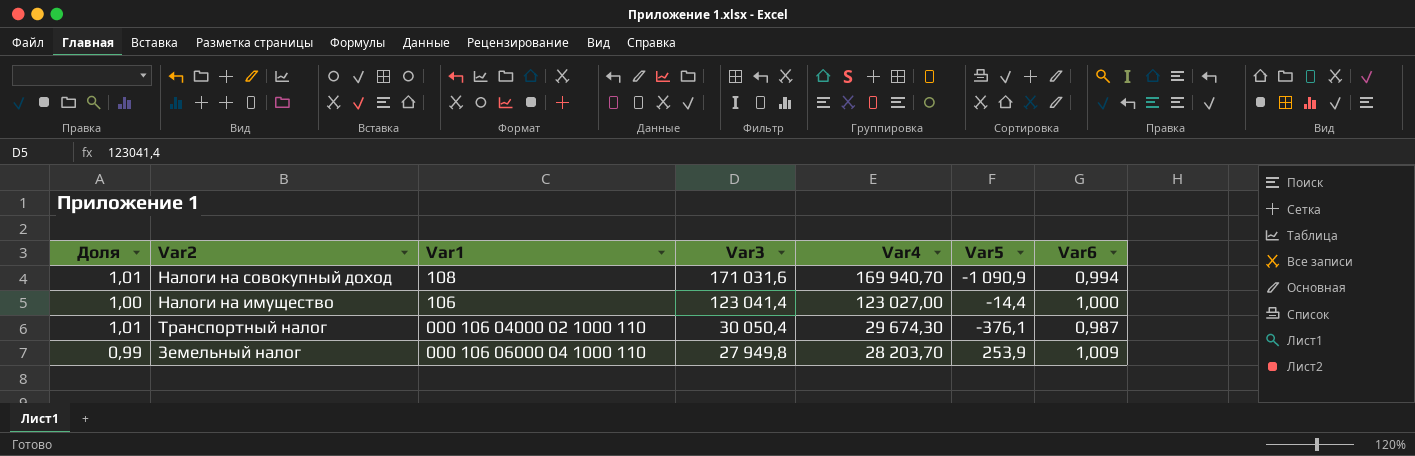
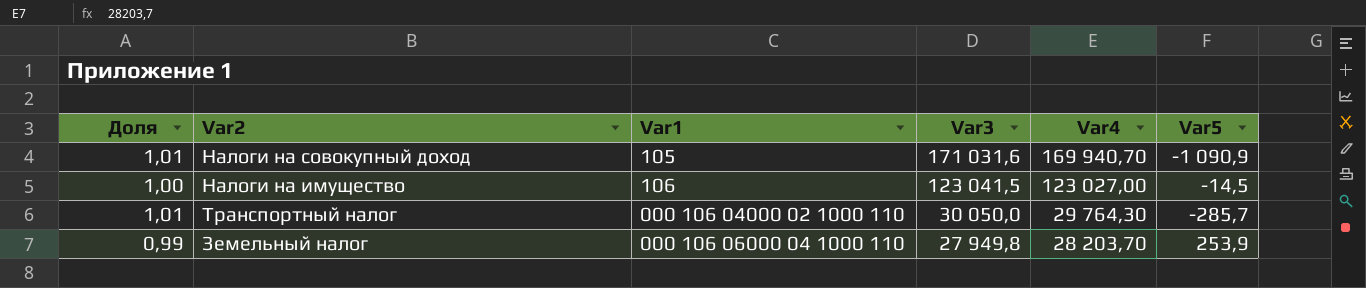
column Var6 | formula: [Var4] / [Var3] -> none
Налоги на совокупный доход | Var1: 108 -> 105
Налоги на имущество | Var3: 123 041,4 -> 123 041,5
Налоги на имущество | Var5: -14,4 -> -14,5
Транспортный налог | Var3: 30 050,4 -> 30 050,0
Транспортный налог | Var4: 29 674,30 -> 29 764,30
Транспортный налог | Var5: -376,1 -> -285,7

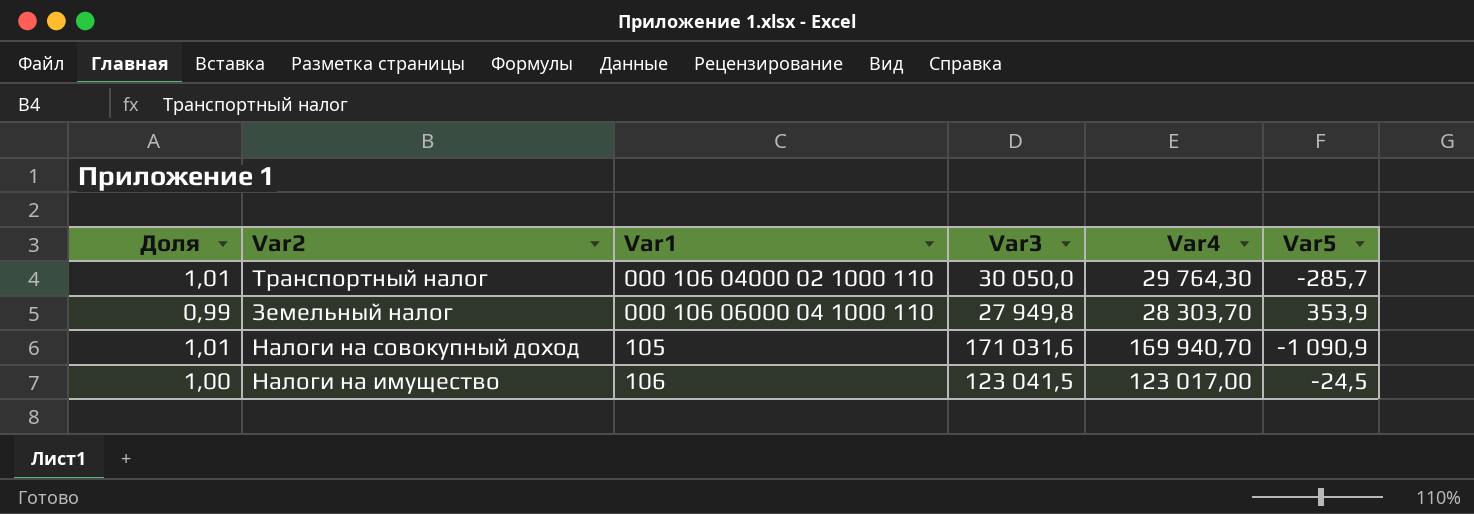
row order: Var3 descending -> Var1 ascending
Земельный налог | Var4: 28 203,70 -> 28 303,70
Земельный налог | Var5: 253,9 -> 353,9
Налоги на имущество | Var4: 123 027,00 -> 123 017,00
Налоги на имущество | Var5: -14,5 -> -24,5

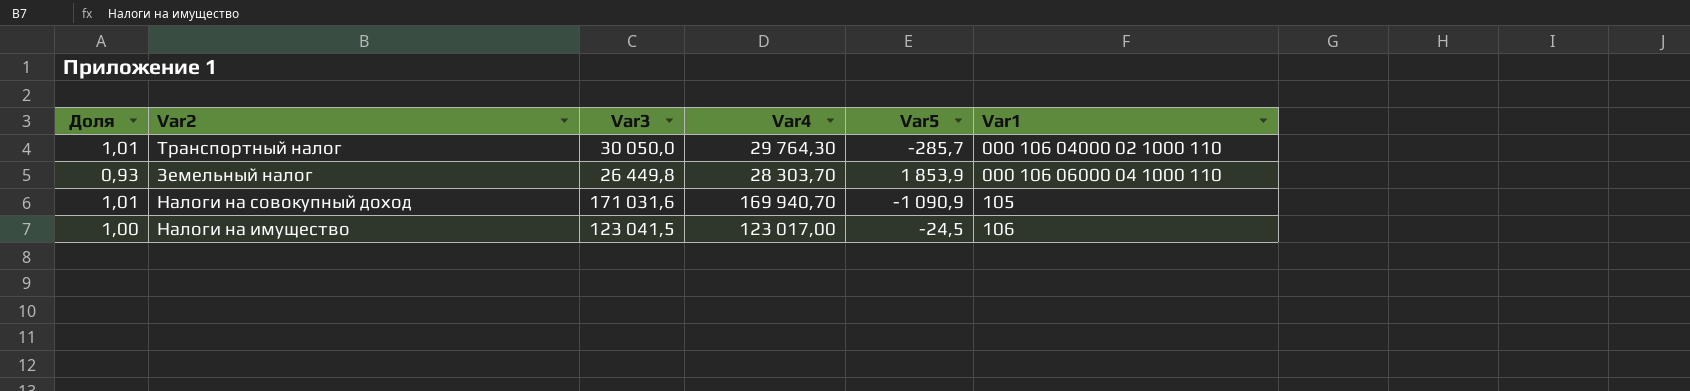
column Var1 | position: 3 -> 6
Земельный налог | Доля: 0,99 -> 0,93
Земельный налог | Var3: 27 949,8 -> 26 449,8
Земельный налог | Var5: 353,9 -> 1 853,9

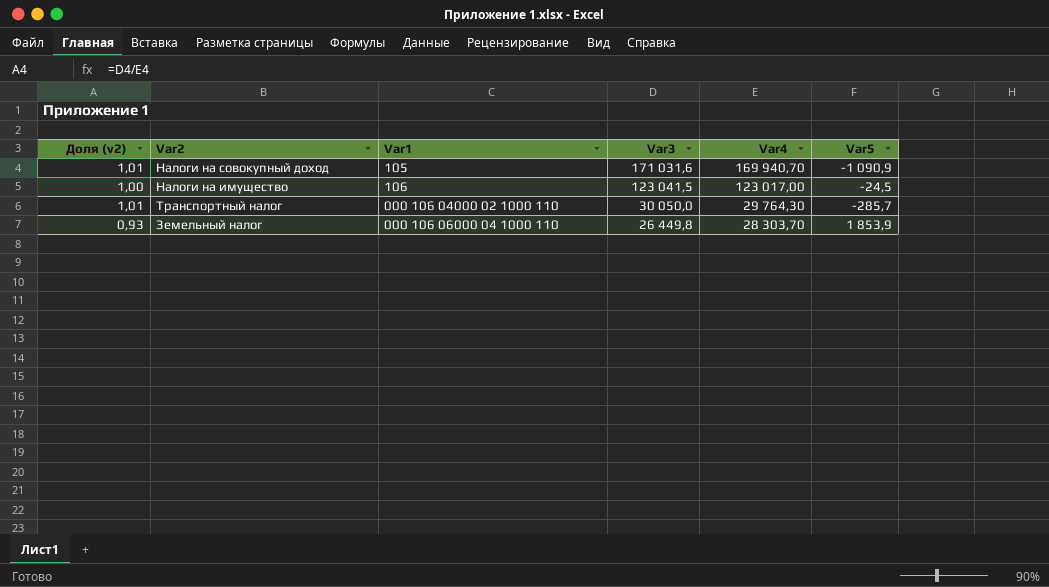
row order: Var1 ascending -> Var3 descending
column name: Доля -> Доля (v2)
column Var1 | position: 6 -> 3

